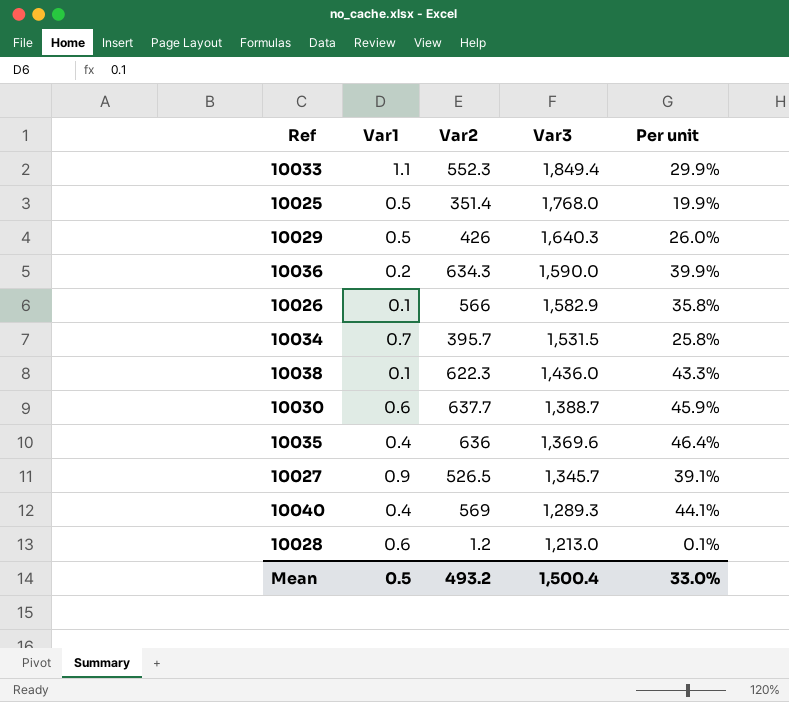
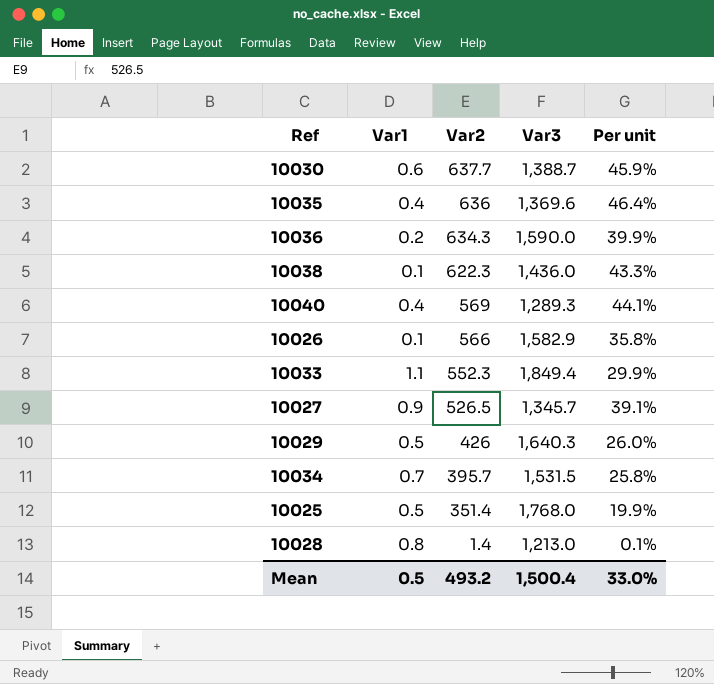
row order: Var3 descending -> Var2 descending
10028 | Var1: 0.6 -> 0.8
10028 | Var2: 1.2 -> 1.4

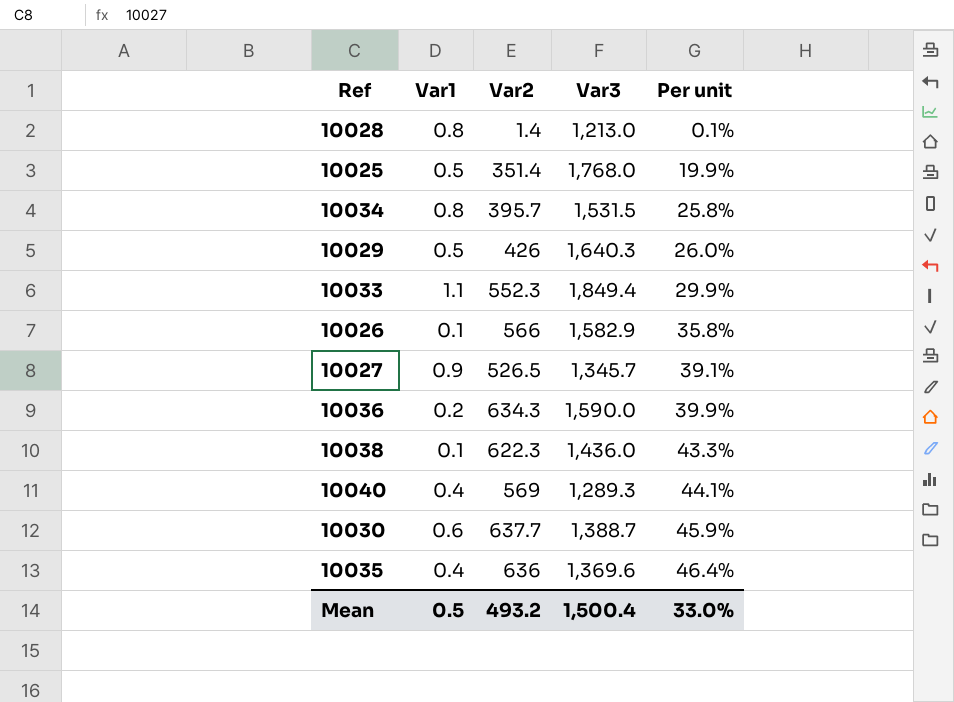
row order: Var2 descending -> Per unit ascending
10034 | Var1: 0.7 -> 0.8

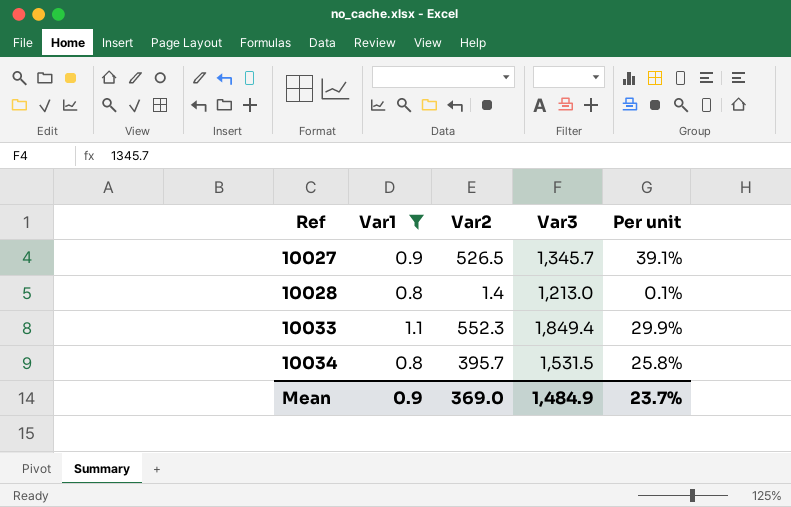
filter: none -> Var1 >= 0.8
row order: Per unit ascending -> Ref ascending
Mean | Var1: 0.5 -> 0.9
Mean | Var2: 493.2 -> 369.0
Mean | Var3: 1,500.4 -> 1,484.9
Mean | Per unit: 33.0% -> 23.7%

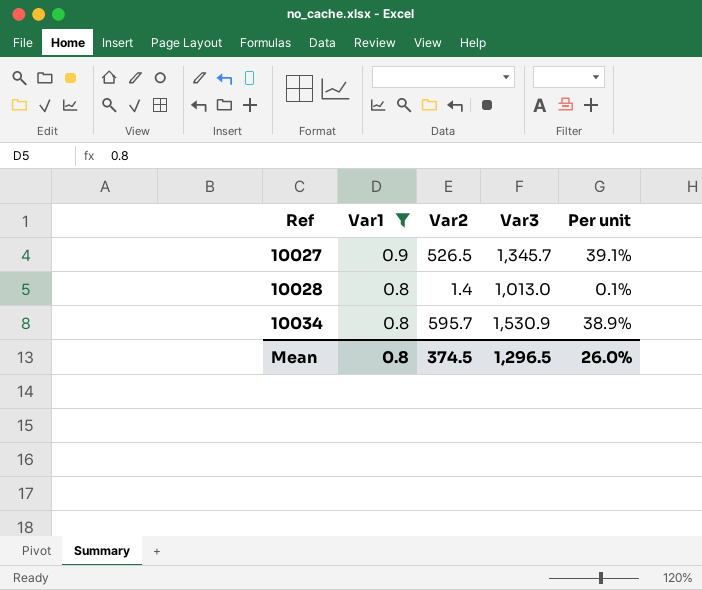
row 10033: 1.1 | 552.3 | 1,849.4 | 29.9% -> none
10028 | Var3: 1,213.0 -> 1,013.0
10034 | Var2: 395.7 -> 595.7
10034 | Var3: 1,531.5 -> 1,530.9
10034 | Per unit: 25.8% -> 38.9%
Mean | Var1: 0.9 -> 0.8
Mean | Var2: 369.0 -> 374.5
Mean | Var3: 1,484.9 -> 1,296.5
Mean | Per unit: 23.7% -> 26.0%

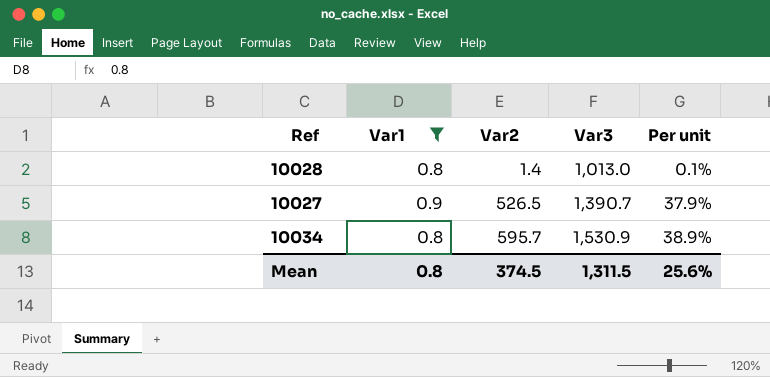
row order: Ref ascending -> Var2 ascending
10027 | Var3: 1,345.7 -> 1,390.7
10027 | Per unit: 39.1% -> 37.9%
Mean | Var3: 1,296.5 -> 1,311.5
Mean | Per unit: 26.0% -> 25.6%

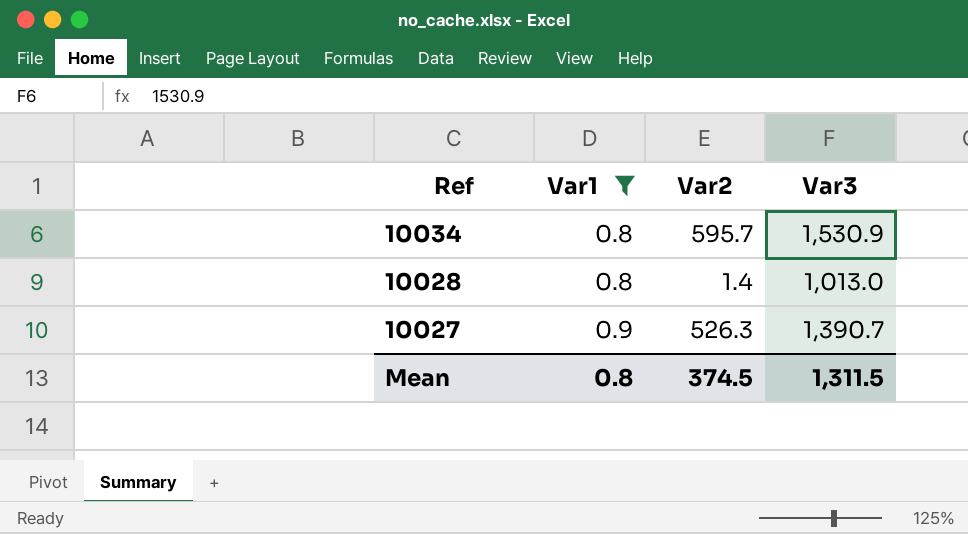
row order: Var2 ascending -> Ref descending
column Per unit | formula: [Var2] / [Var3] -> none
10027 | Var2: 526.5 -> 526.3

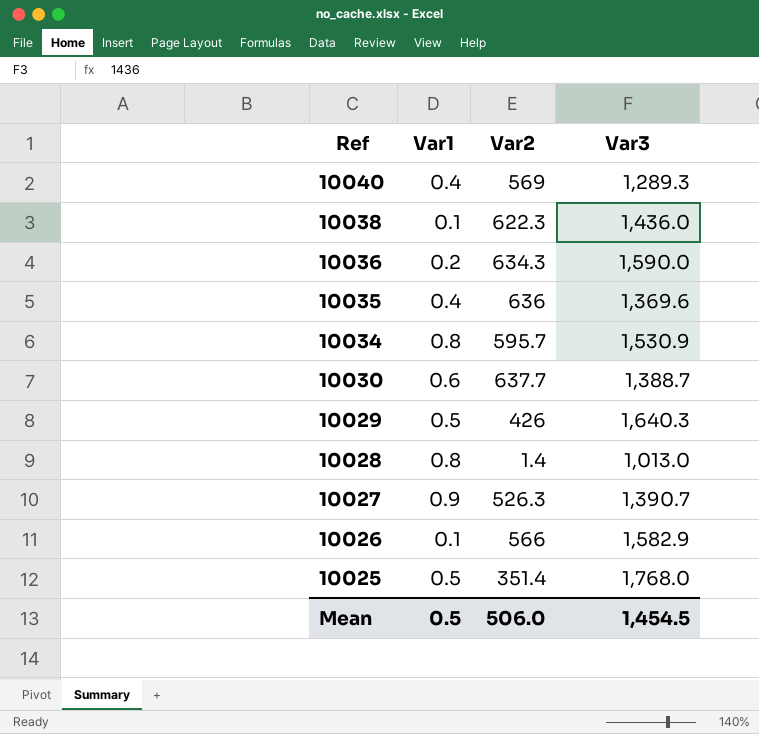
filter: Var1 >= 0.8 -> none
Mean | Var1: 0.8 -> 0.5
Mean | Var2: 374.5 -> 506.0
Mean | Var3: 1,311.5 -> 1,454.5

